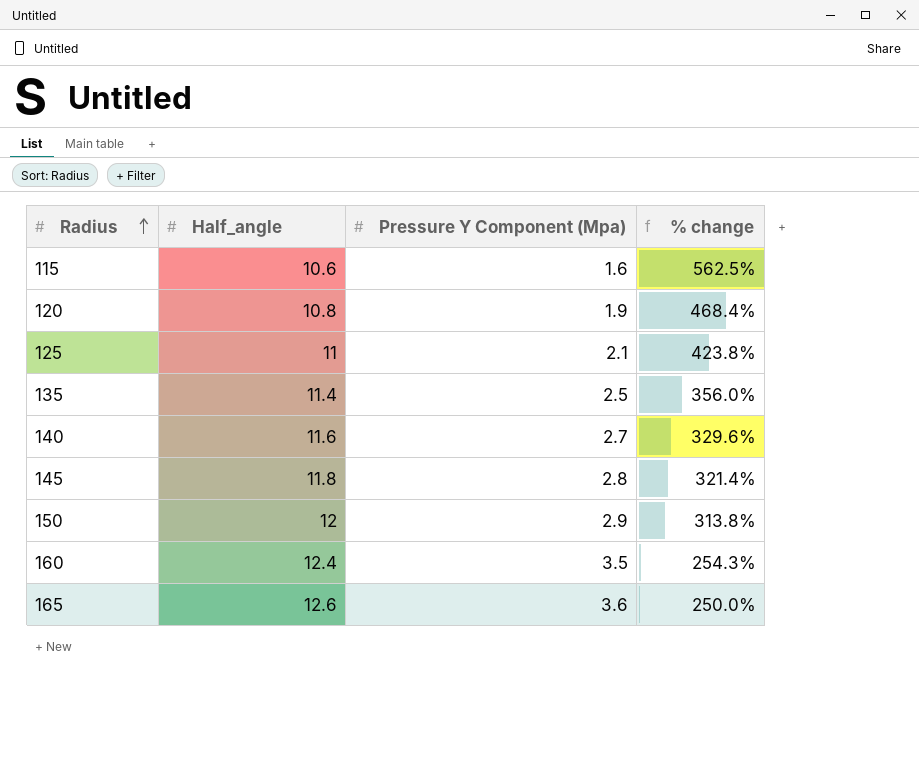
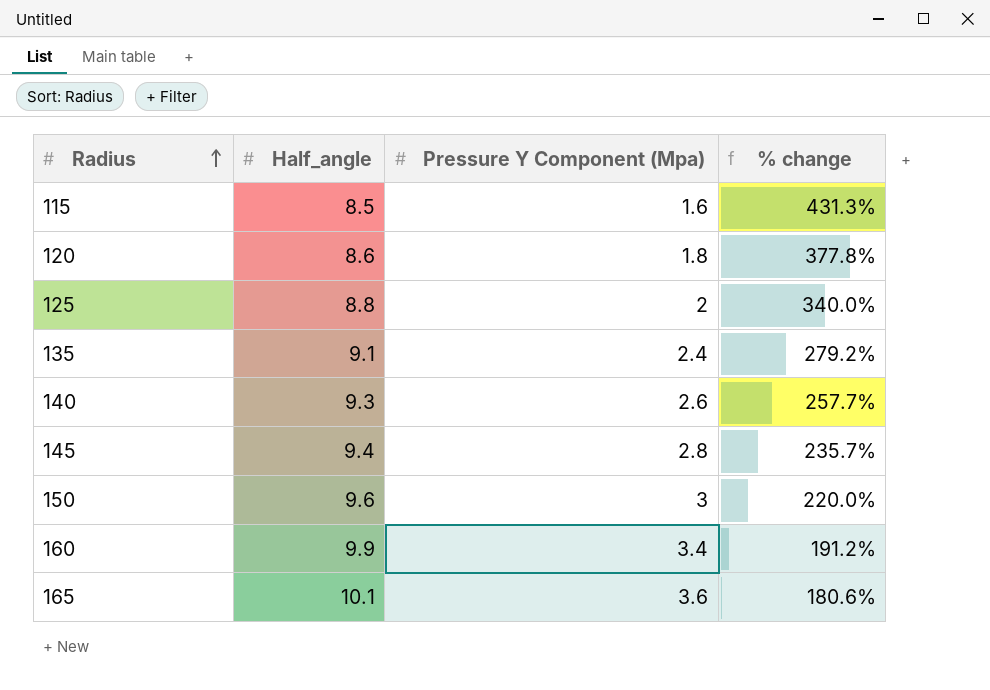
115 | Half_angle: 10.6 -> 8.5
115 | % change: 562.5% -> 431.3%
120 | Half_angle: 10.8 -> 8.6
120 | Pressure Y Component (Mpa): 1.9 -> 1.8
120 | % change: 468.4% -> 377.8%
125 | Half_angle: 11 -> 8.8
125 | Pressure Y Component (Mpa): 2.1 -> 2
125 | % change: 423.8% -> 340.0%
135 | Half_angle: 11.4 -> 9.1
135 | Pressure Y Component (Mpa): 2.5 -> 2.4
135 | % change: 356.0% -> 279.2%
140 | Half_angle: 11.6 -> 9.3
140 | Pressure Y Component (Mpa): 2.7 -> 2.6
140 | % change: 329.6% -> 257.7%
145 | Half_angle: 11.8 -> 9.4
145 | % change: 321.4% -> 235.7%
150 | Half_angle: 12 -> 9.6
150 | Pressure Y Component (Mpa): 2.9 -> 3
150 | % change: 313.8% -> 220.0%
160 | Half_angle: 12.4 -> 9.9
160 | Pressure Y Component (Mpa): 3.5 -> 3.4
160 | % change: 254.3% -> 191.2%
165 | Half_angle: 12.6 -> 10.1
165 | % change: 250.0% -> 180.6%

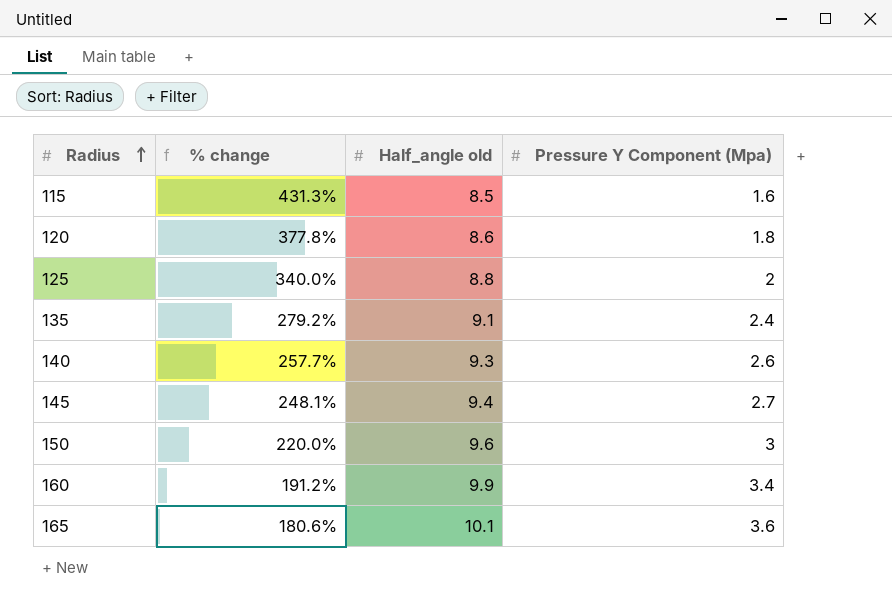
column % change | position: 4 -> 2
column name: Half_angle -> Half_angle old
145 | % change: 235.7% -> 248.1%
145 | Pressure Y Component (Mpa): 2.8 -> 2.7

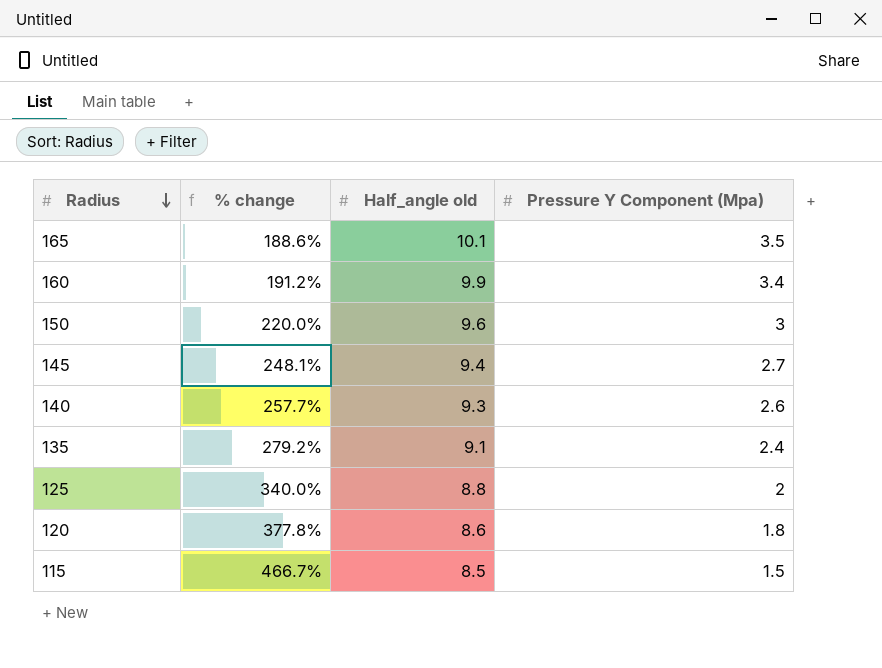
row order: Radius ascending -> Radius descending
165 | % change: 180.6% -> 188.6%
165 | Pressure Y Component (Mpa): 3.6 -> 3.5
115 | % change: 431.3% -> 466.7%
115 | Pressure Y Component (Mpa): 1.6 -> 1.5

